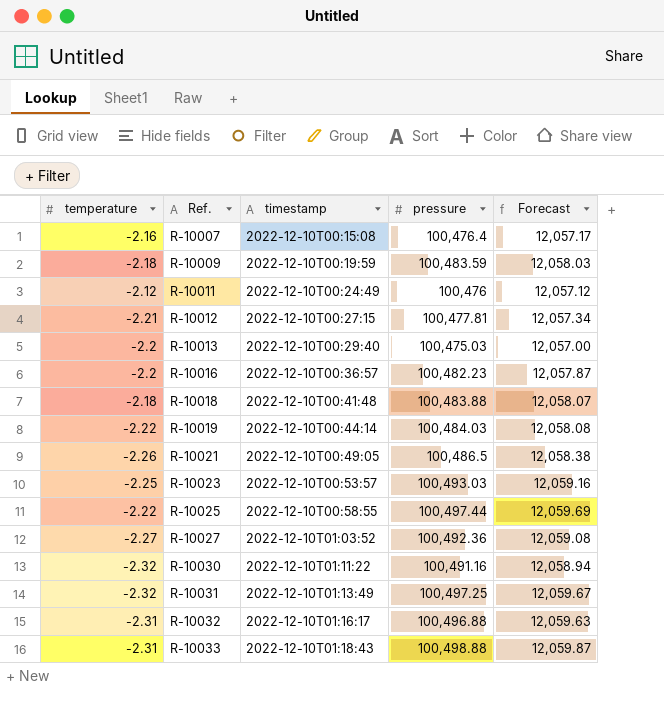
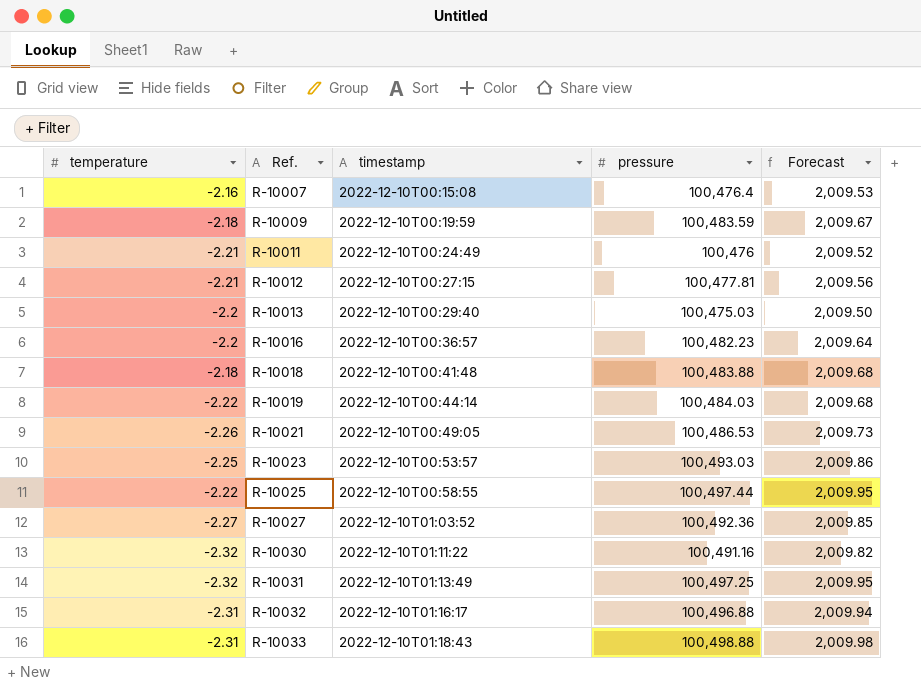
column Forecast | formula: [pressure] * 0.12 -> [pressure] * 0.02
R-10011 | temperature: -2.12 -> -2.21
R-10021 | pressure: 100,486.5 -> 100,486.53

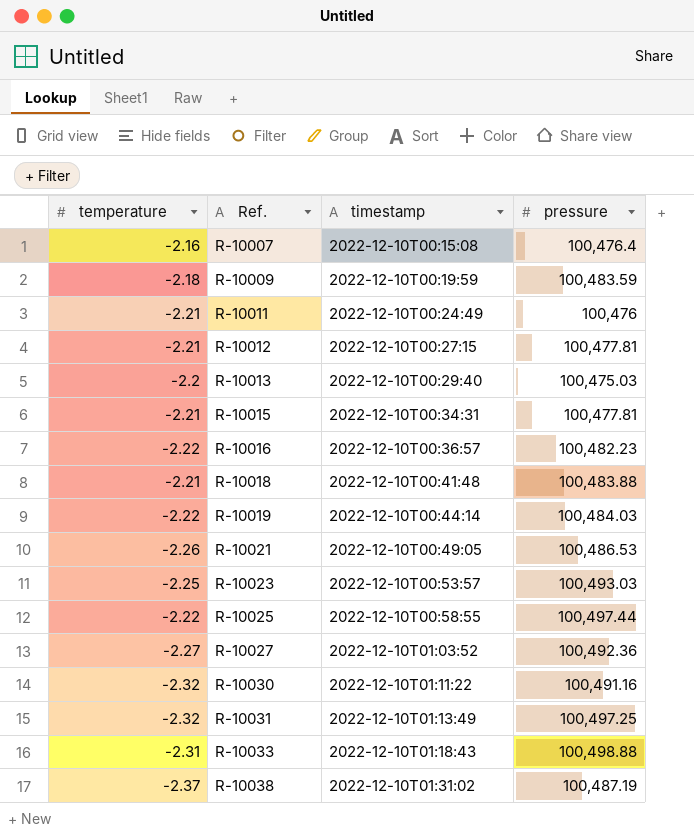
column Forecast | formula: [pressure] * 0.02 -> none
row R-10032: -2.31 | 2022-12-10T01:16:17 | 100,496.88 | 2,009.94 -> none
row R-10015: none -> -2.21 | 2022-12-10T00:34:31 | 100,477.81
R-10016 | temperature: -2.2 -> -2.22
R-10018 | temperature: -2.18 -> -2.21
row R-10038: none -> -2.37 | 2022-12-10T01:31:02 | 100,487.19

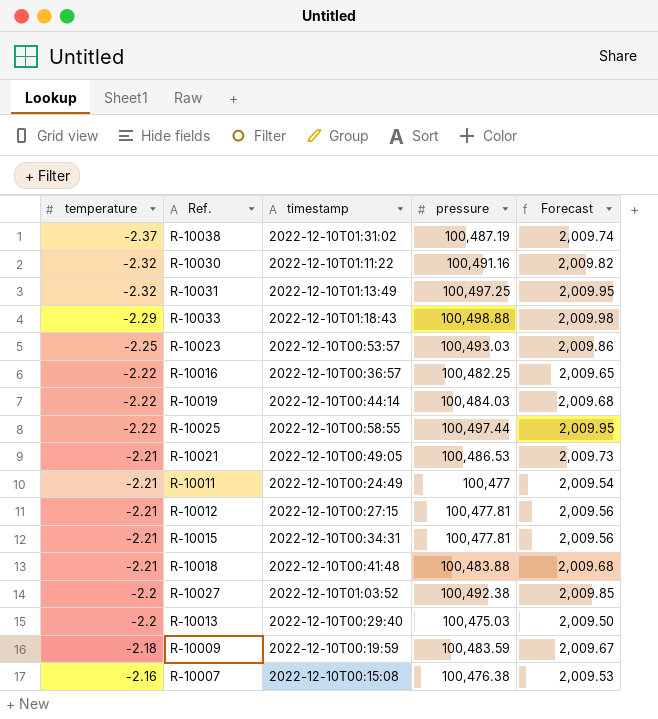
row order: Ref. ascending -> temperature ascending
column Forecast | formula: none -> [pressure] * 0.02
R-10033 | temperature: -2.31 -> -2.29
R-10016 | pressure: 100,482.23 -> 100,482.25
R-10021 | temperature: -2.26 -> -2.21
R-10011 | pressure: 100,476 -> 100,477
R-10027 | temperature: -2.27 -> -2.2
R-10027 | pressure: 100,492.36 -> 100,492.38
R-10007 | pressure: 100,476.4 -> 100,476.38

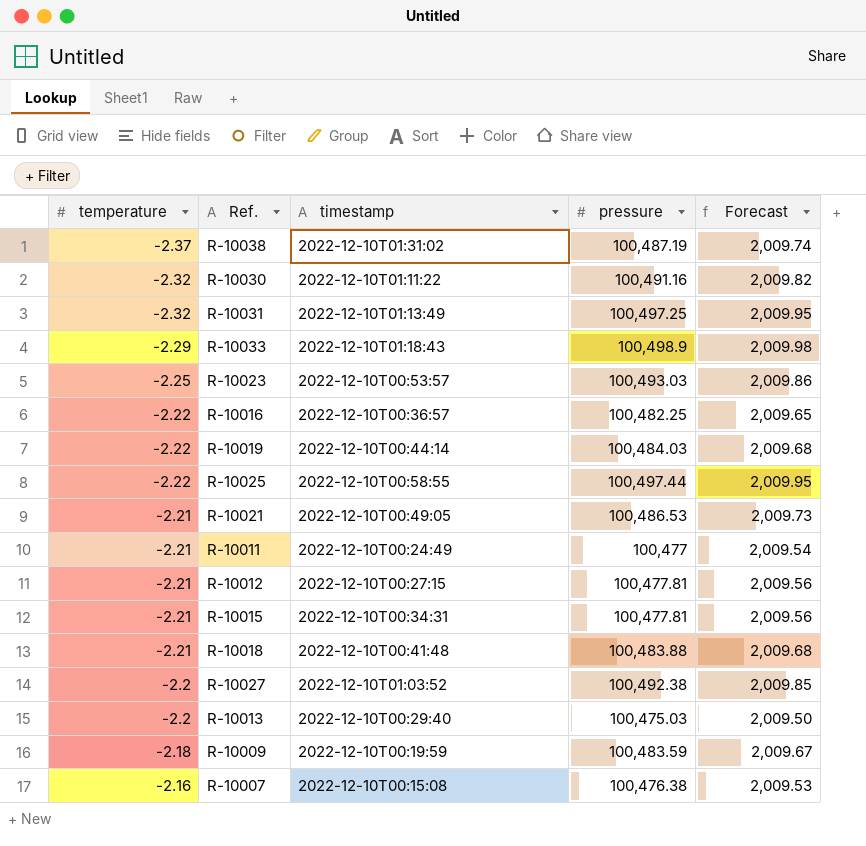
R-10033 | pressure: 100,498.88 -> 100,498.9

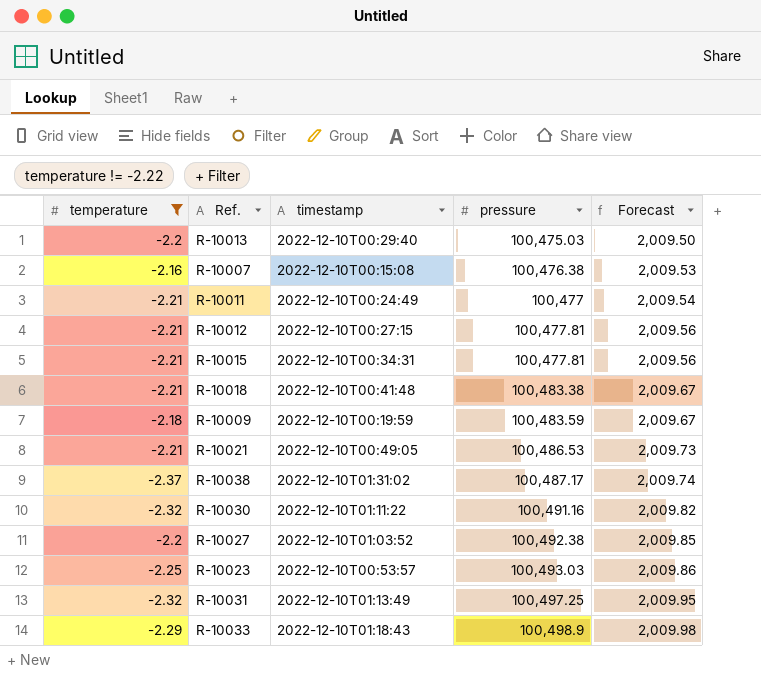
filter: none -> temperature != -2.22
row order: temperature ascending -> pressure ascending
R-10018 | pressure: 100,483.88 -> 100,483.38
R-10018 | Forecast: 2,009.68 -> 2,009.67
R-10038 | pressure: 100,487.19 -> 100,487.17

